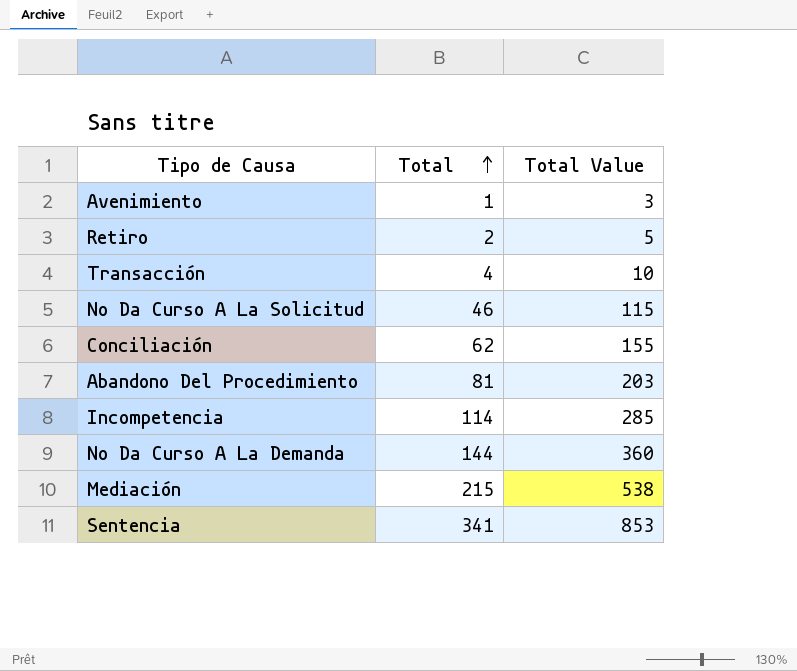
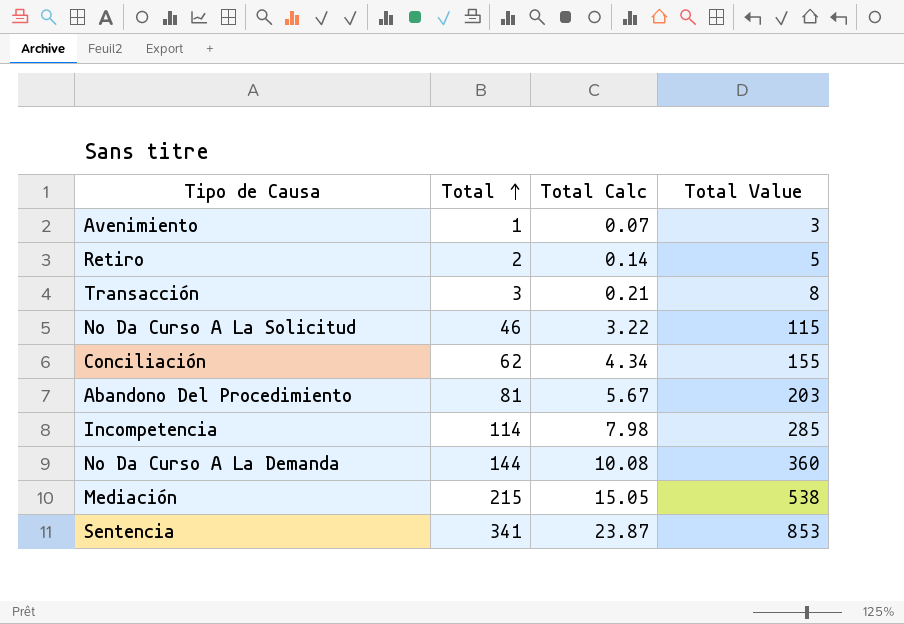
column Total Calc | formula: none -> [Total] * 0.07
Transacción | Total: 4 -> 3
Transacción | Total Value: 10 -> 8

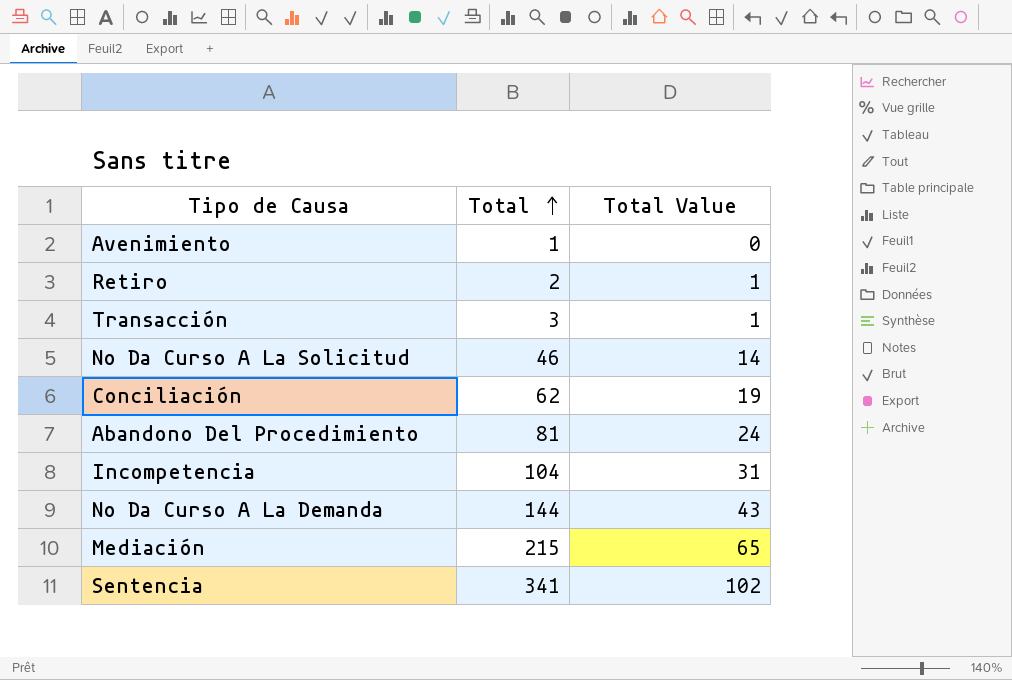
column Total Calc | formula: [Total] * 0.07 -> none
column Total Value | formula: [Total] * 2.5 -> [Total] * 0.3
Incompetencia | Total: 114 -> 104

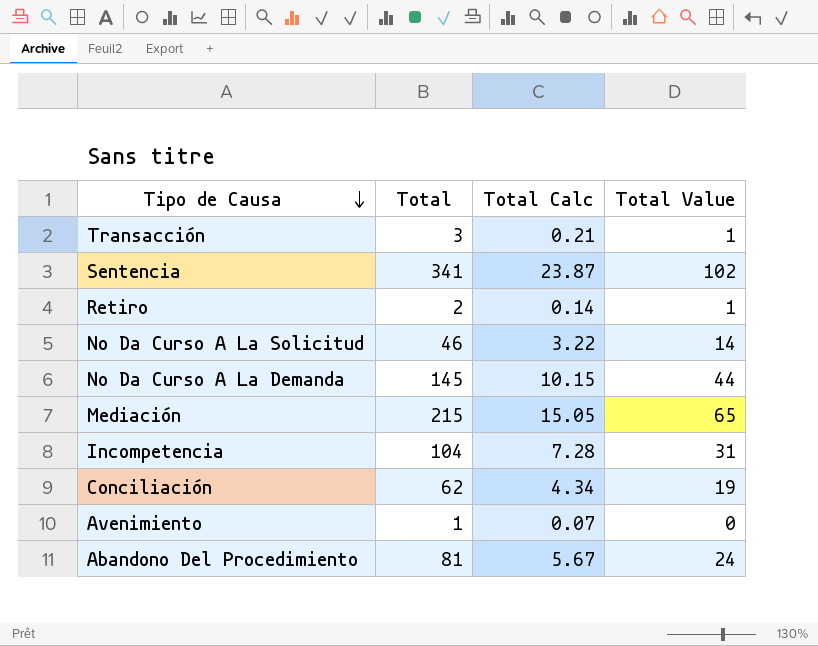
row order: Total ascending -> Tipo de Causa descending
column Total Calc | formula: none -> [Total] * 0.07
No Da Curso A La Demanda | Total: 144 -> 145
No Da Curso A La Demanda | Total Value: 43 -> 44

